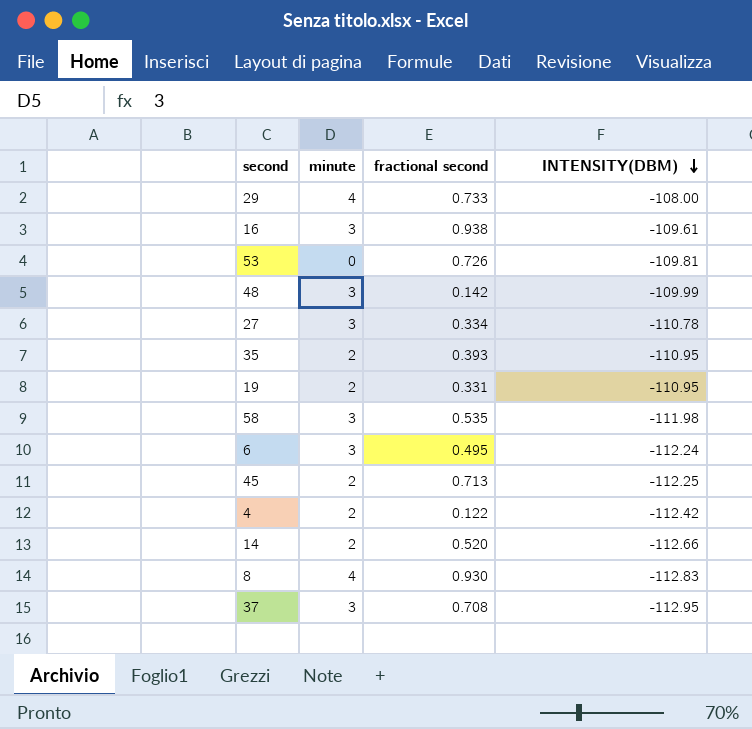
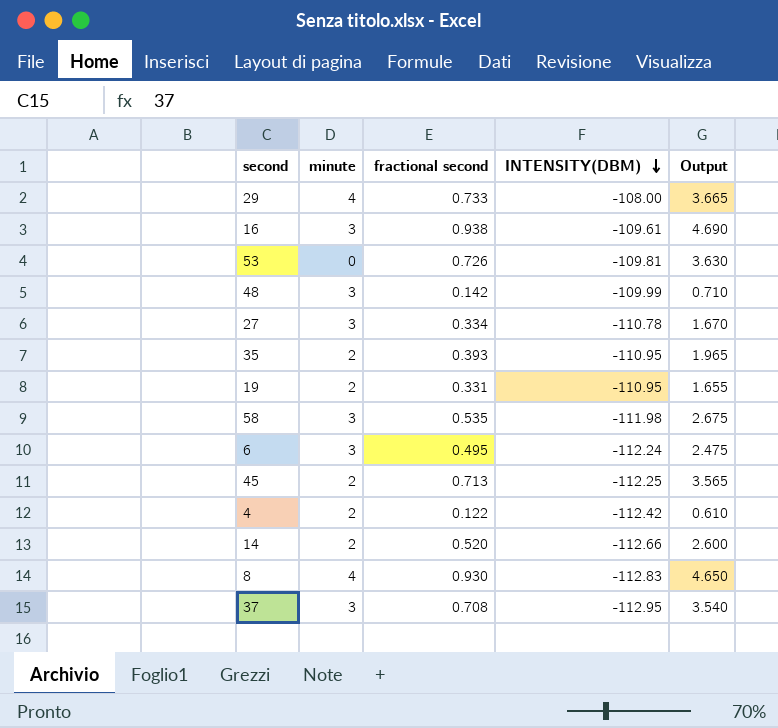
column Output | formula: none -> [fractional second] * 5

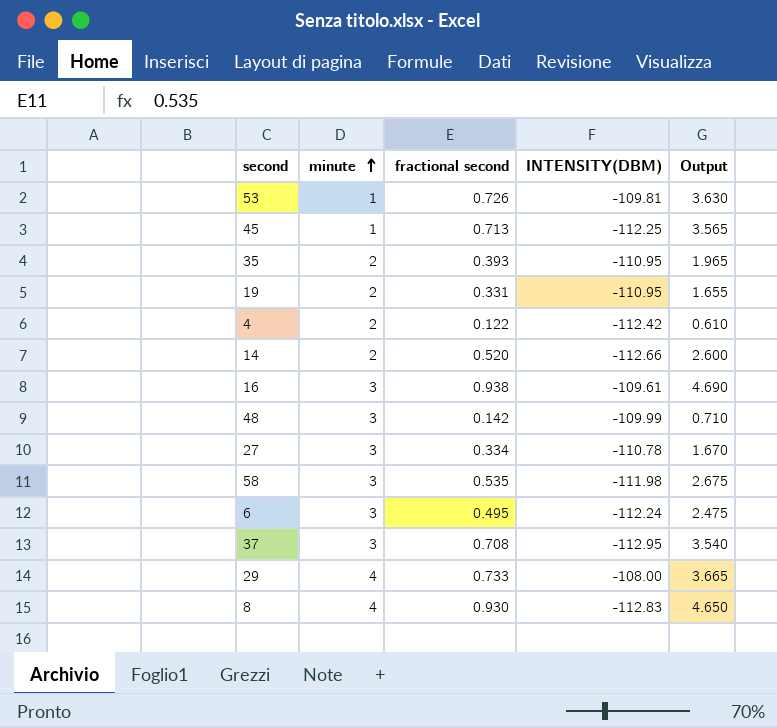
row order: INTENSITY(DBM) descending -> minute ascending
53 | minute: 0 -> 1
45 | minute: 2 -> 1

